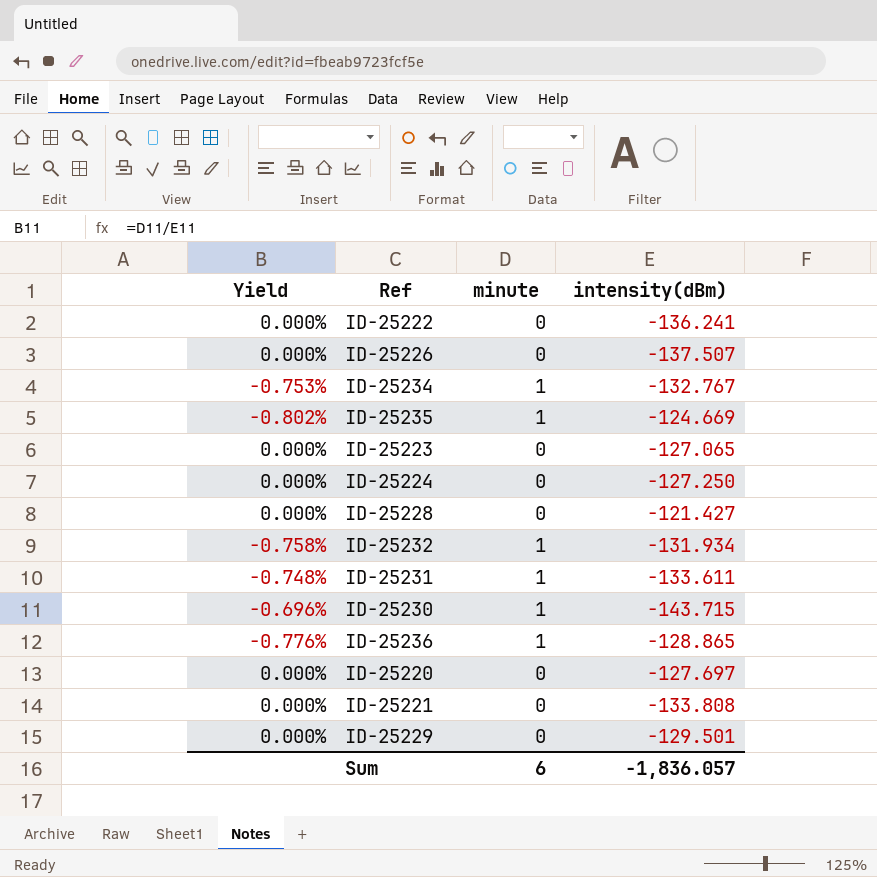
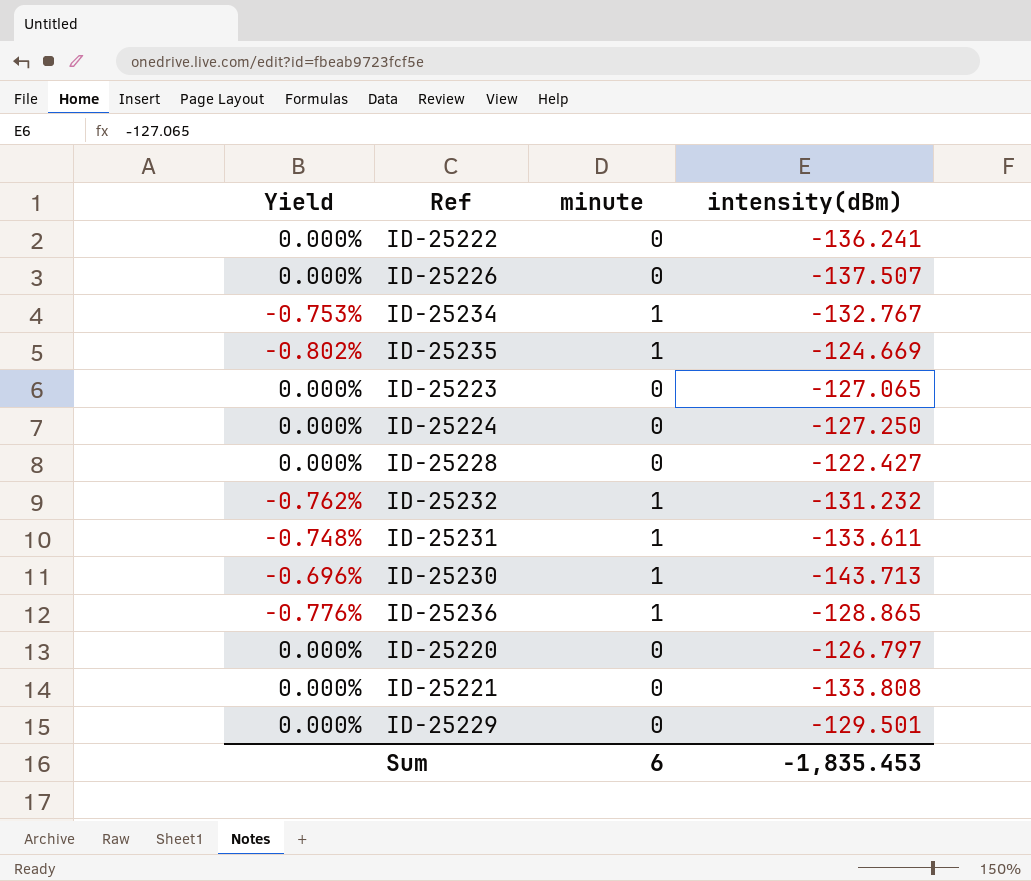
ID-25228 | intensity(dBm): -121.427 -> -122.427
ID-25232 | Yield: -0.758% -> -0.762%
ID-25232 | intensity(dBm): -131.934 -> -131.232
ID-25230 | intensity(dBm): -143.715 -> -143.713
ID-25220 | intensity(dBm): -127.697 -> -126.797
Sum | intensity(dBm): -1,836.057 -> -1,835.453

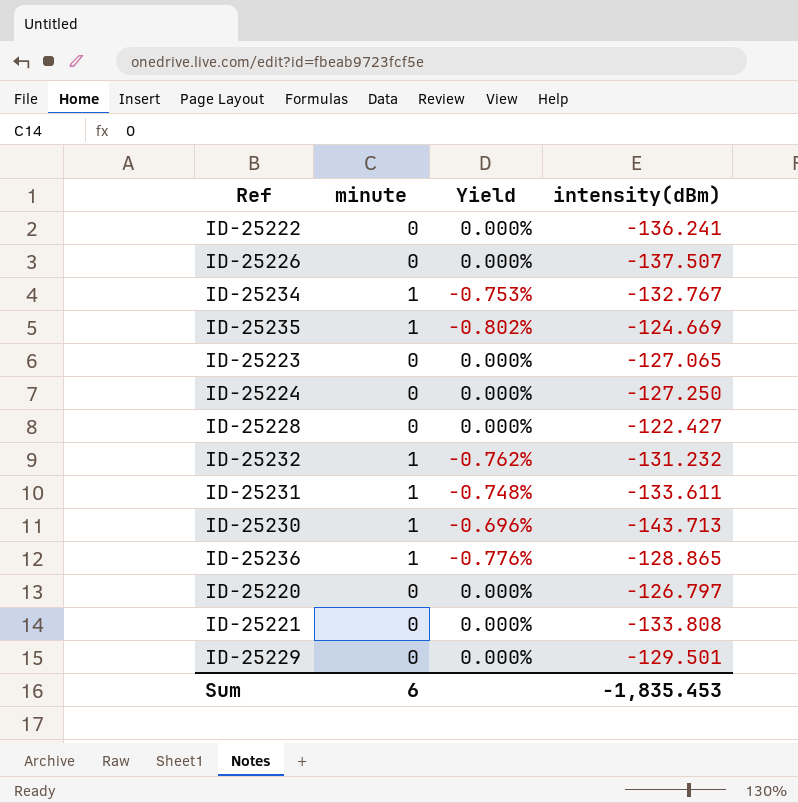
column Yield | position: 1 -> 3

